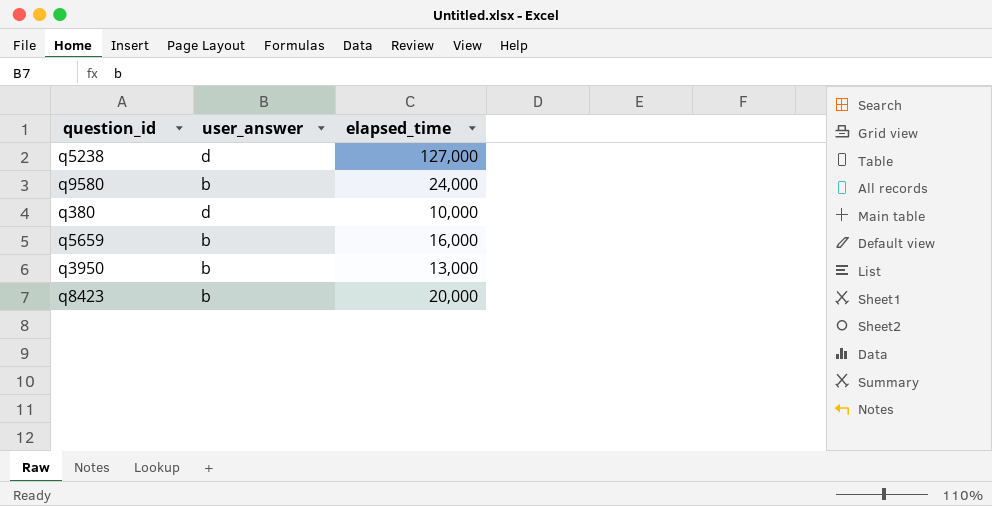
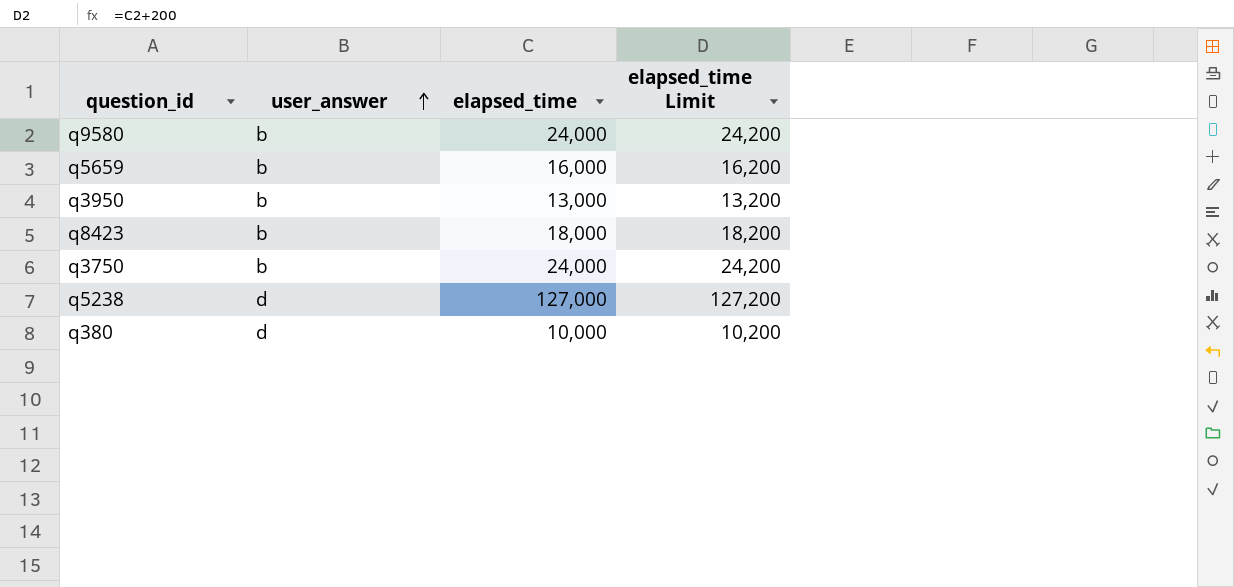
row order: none -> user_answer ascending
column elapsed_time Limit | formula: none -> [elapsed_time] + 200
q8423 | elapsed_time: 20,000 -> 18,000
row q3750: none -> b | 24,000 | 24,200

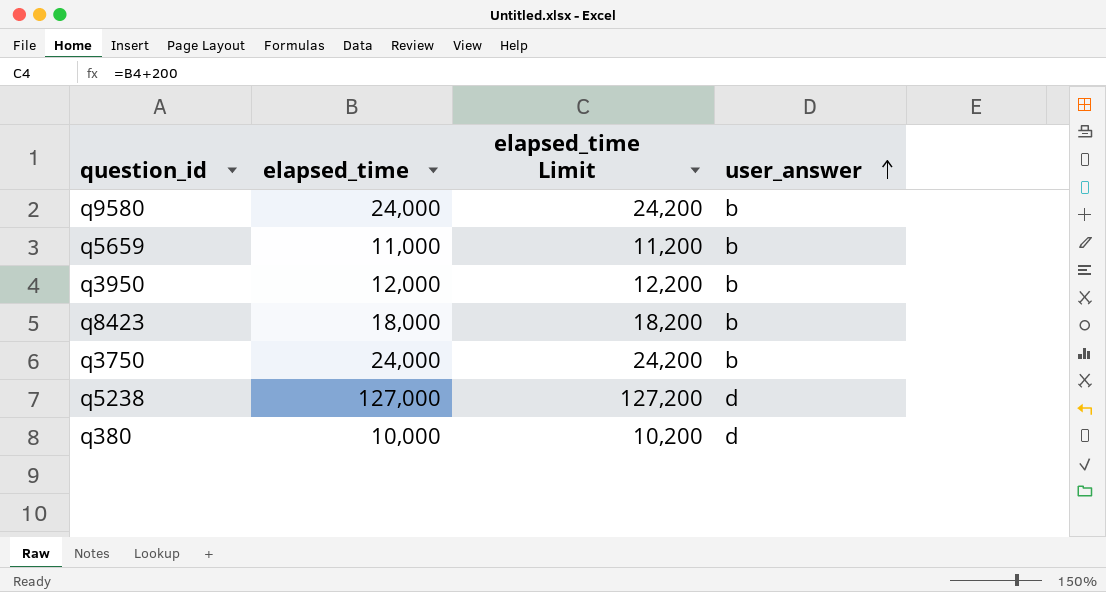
column user_answer | position: 2 -> 4
q5659 | elapsed_time: 16,000 -> 11,000
q5659 | elapsed_time Limit: 16,200 -> 11,200
q3950 | elapsed_time: 13,000 -> 12,000
q3950 | elapsed_time Limit: 13,200 -> 12,200

